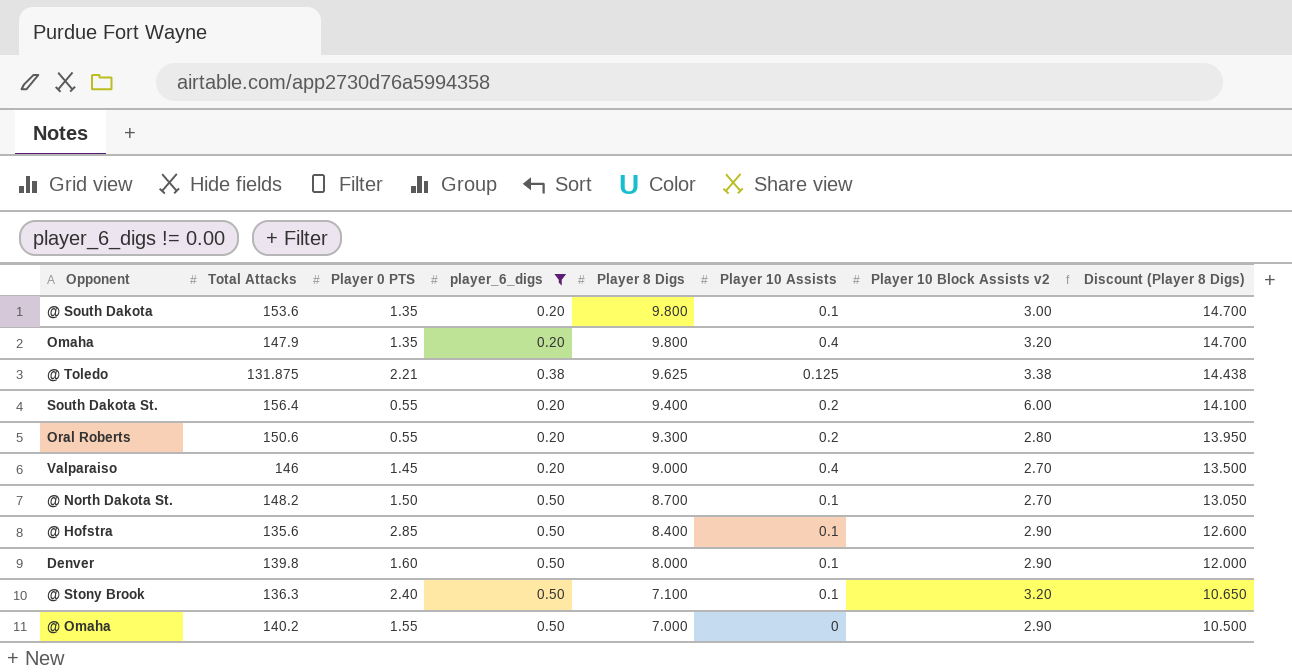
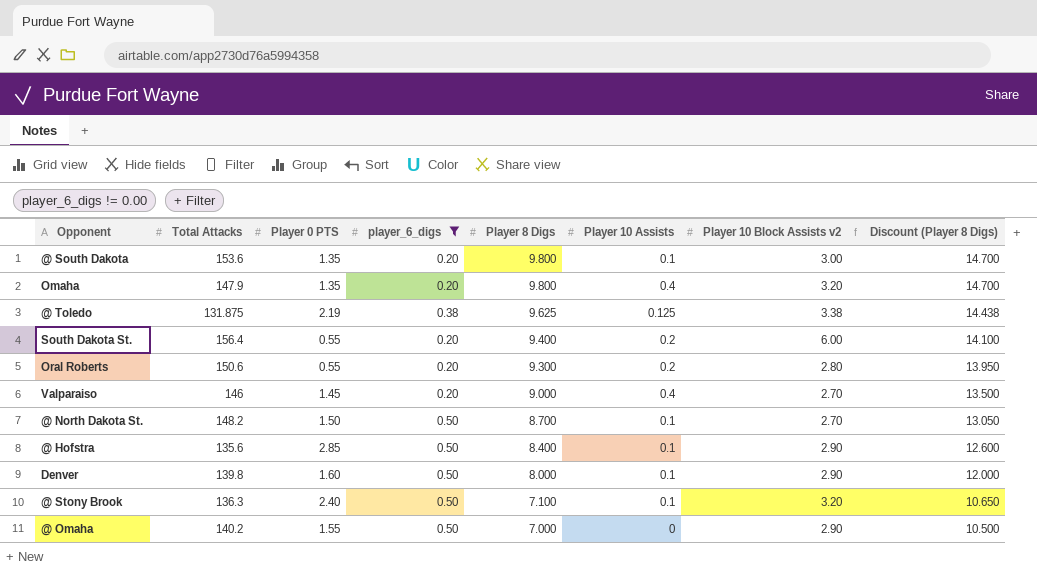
@ Toledo | Player 0 PTS: 2.21 -> 2.19

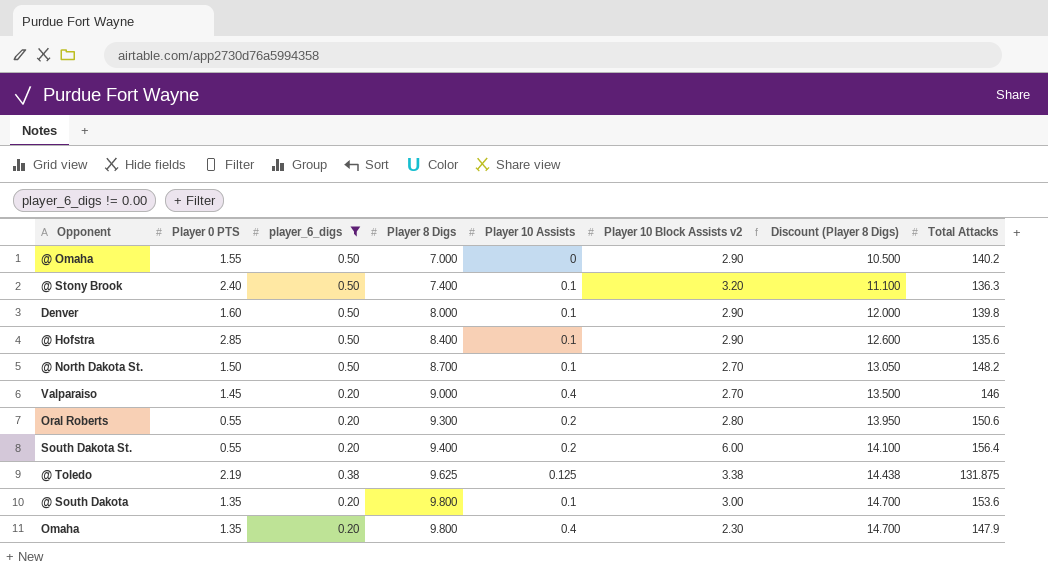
row order: Player 8 Digs descending -> Player 8 Digs ascending
column Total Attacks | position: 2 -> 8
@ Stony Brook | Player 8 Digs: 7.100 -> 7.400
@ Stony Brook | Discount (Player 8 Digs): 10.650 -> 11.100
Omaha | Player 10 Block Assists v2: 3.20 -> 2.30

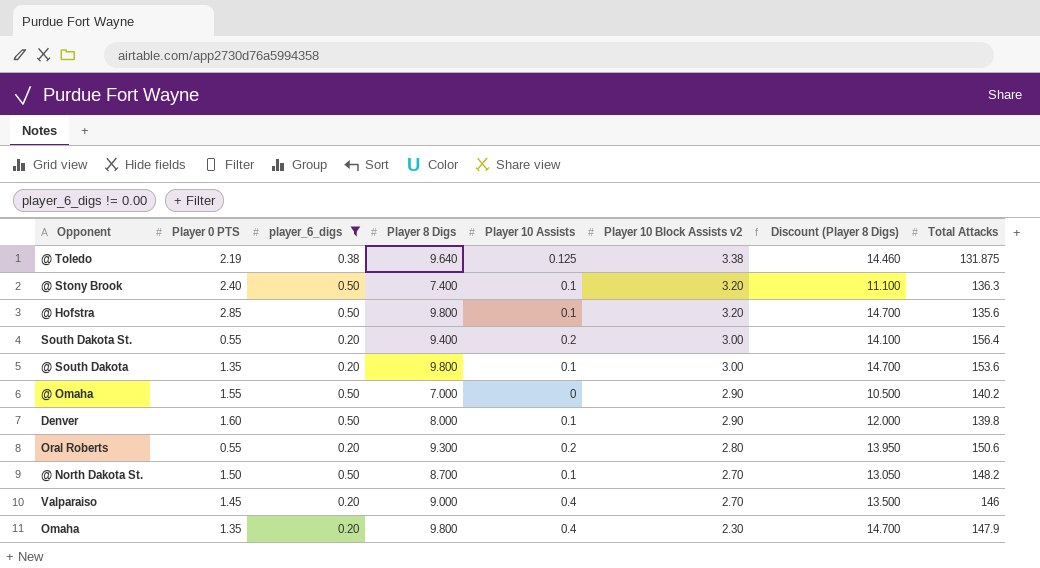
row order: Player 8 Digs ascending -> Player 10 Block Assists v2 descending
@ Toledo | Player 8 Digs: 9.625 -> 9.640
@ Toledo | Discount (Player 8 Digs): 14.438 -> 14.460
@ Hofstra | Player 8 Digs: 8.400 -> 9.800
@ Hofstra | Player 10 Block Assists v2: 2.90 -> 3.20
@ Hofstra | Discount (Player 8 Digs): 12.600 -> 14.700
South Dakota St. | Player 10 Block Assists v2: 6.00 -> 3.00

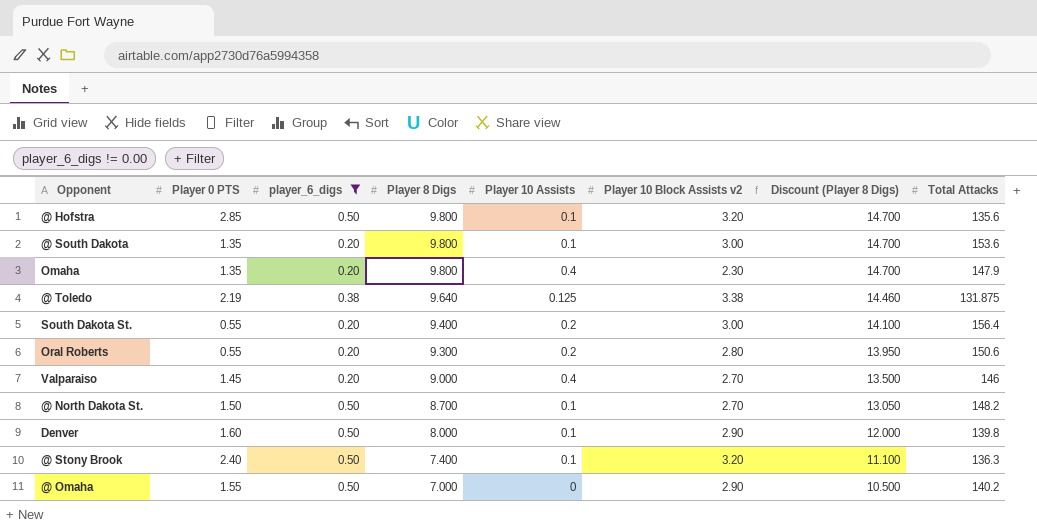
row order: Player 10 Block Assists v2 descending -> Player 8 Digs descending

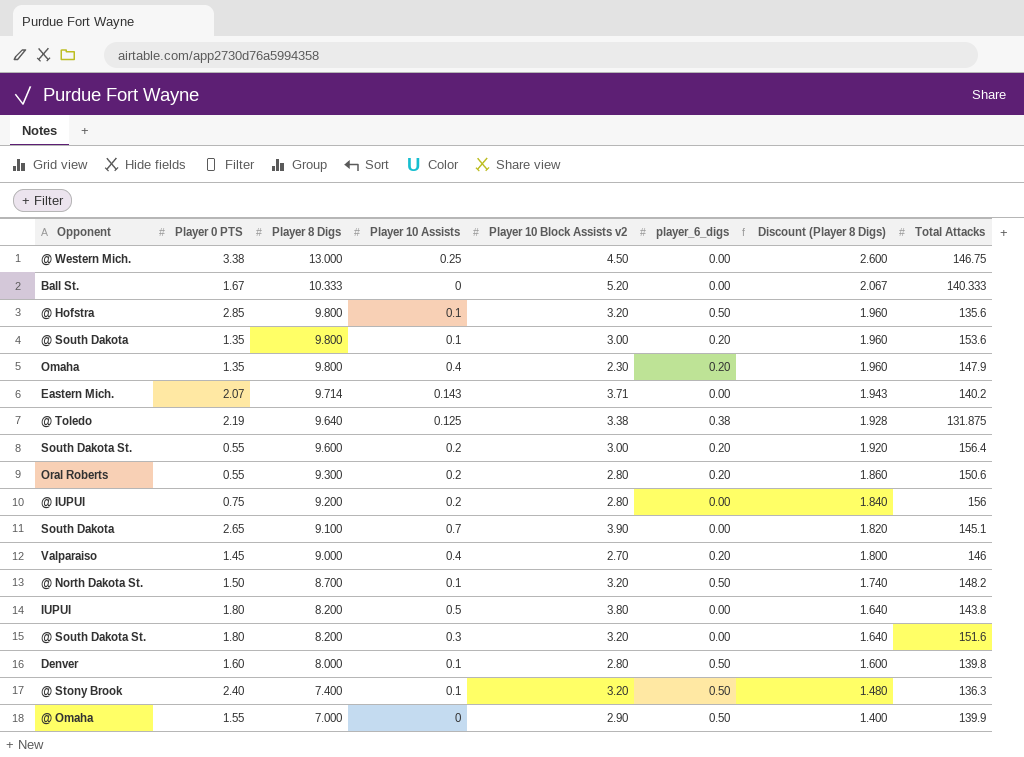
filter: player_6_digs != 0.00 -> none
column player_6_digs | position: 3 -> 6
column Discount (Player 8 Digs) | formula: [Player 8 Digs] * 1.5 -> [Player 8 Digs] * 0.2
South Dakota St. | Player 8 Digs: 9.400 -> 9.600
@ North Dakota St. | Player 10 Block Assists v2: 2.70 -> 3.20
Denver | Player 10 Block Assists v2: 2.90 -> 2.80
@ Omaha | Total Attacks: 140.2 -> 139.9

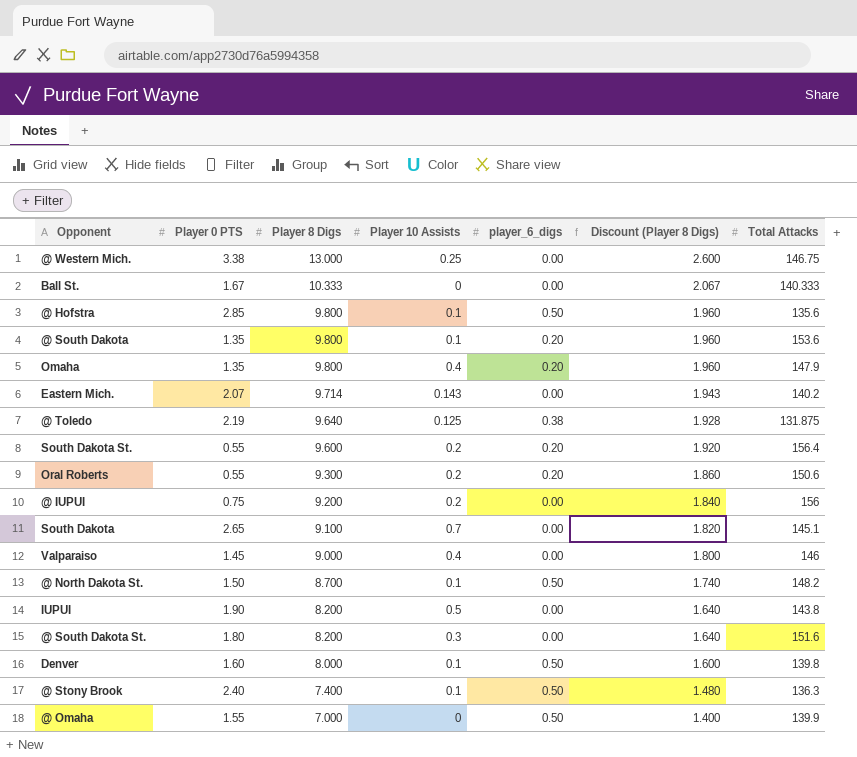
column Player 10 Block Assists v2 | position: 5 -> none
Valparaiso | player_6_digs: 0.20 -> 0.00
IUPUI | Player 0 PTS: 1.80 -> 1.90

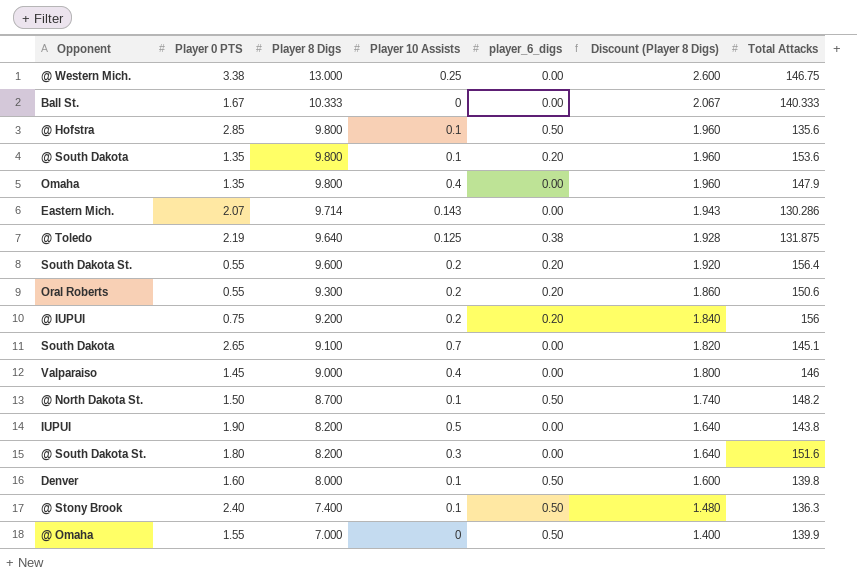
Omaha | player_6_digs: 0.20 -> 0.00
Eastern Mich. | Total Attacks: 140.2 -> 130.286
@ IUPUI | player_6_digs: 0.00 -> 0.20

